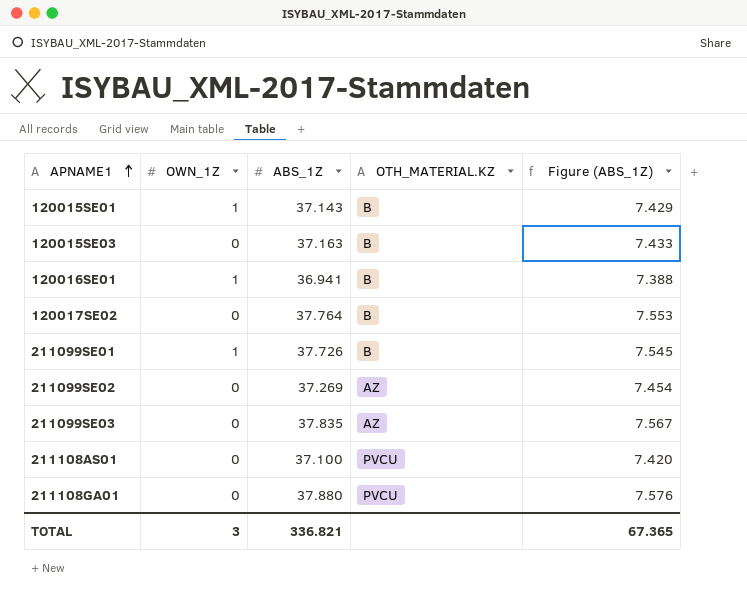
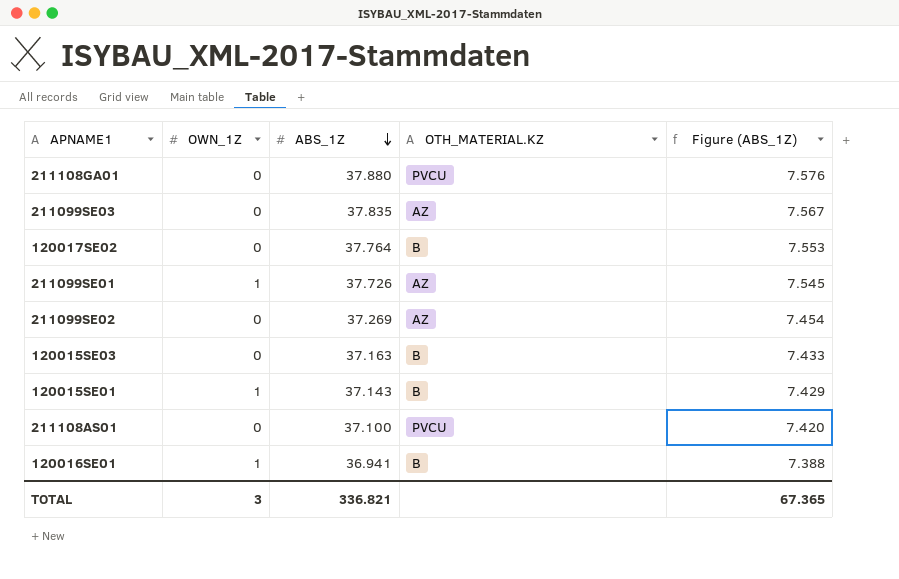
row order: APNAME1 ascending -> ABS_1Z descending
211099SE01 | OTH_MATERIAL.KZ: B -> AZ

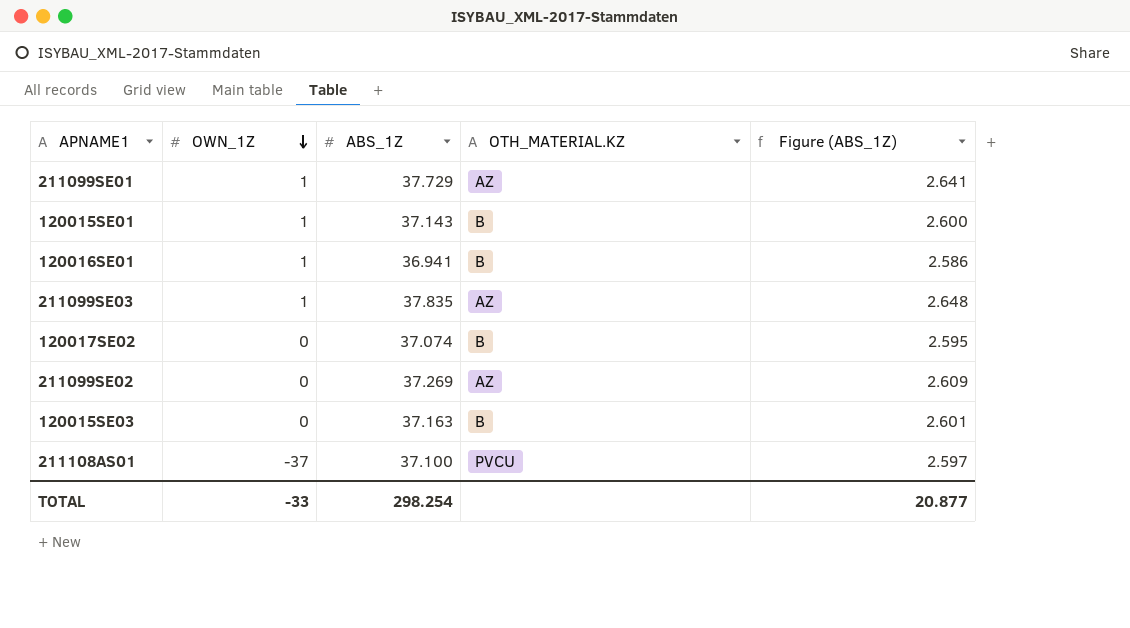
row order: ABS_1Z descending -> OWN_1Z descending
column Figure (ABS_1Z) | formula: [ABS_1Z] * 0.2 -> [ABS_1Z] * 0.07
row 211108GA01: 0 | 37.880 | PVCU | 7.576 -> none
211099SE01 | ABS_1Z: 37.726 -> 37.729
211099SE03 | OWN_1Z: 0 -> 1
120017SE02 | ABS_1Z: 37.764 -> 37.074
211108AS01 | OWN_1Z: 0 -> -37
TOTAL | OWN_1Z: 3 -> -33
TOTAL | ABS_1Z: 336.821 -> 298.254
TOTAL | Figure (ABS_1Z): 67.365 -> 20.877

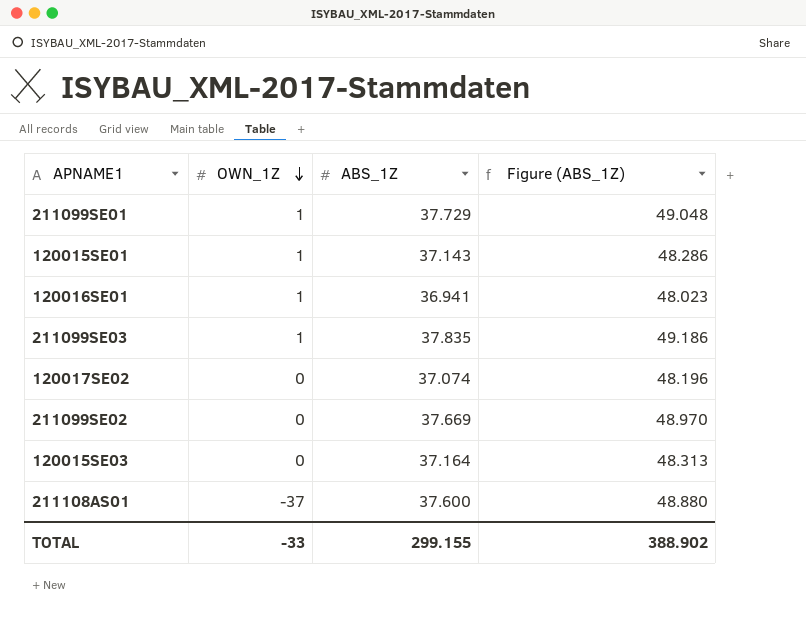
column OTH_MATERIAL.KZ | position: 4 -> none
column Figure (ABS_1Z) | formula: [ABS_1Z] * 0.07 -> [ABS_1Z] * 1.3
211099SE02 | ABS_1Z: 37.269 -> 37.669
120015SE03 | ABS_1Z: 37.163 -> 37.164
211108AS01 | ABS_1Z: 37.100 -> 37.600
TOTAL | ABS_1Z: 298.254 -> 299.155
TOTAL | Figure (ABS_1Z): 20.877 -> 388.902

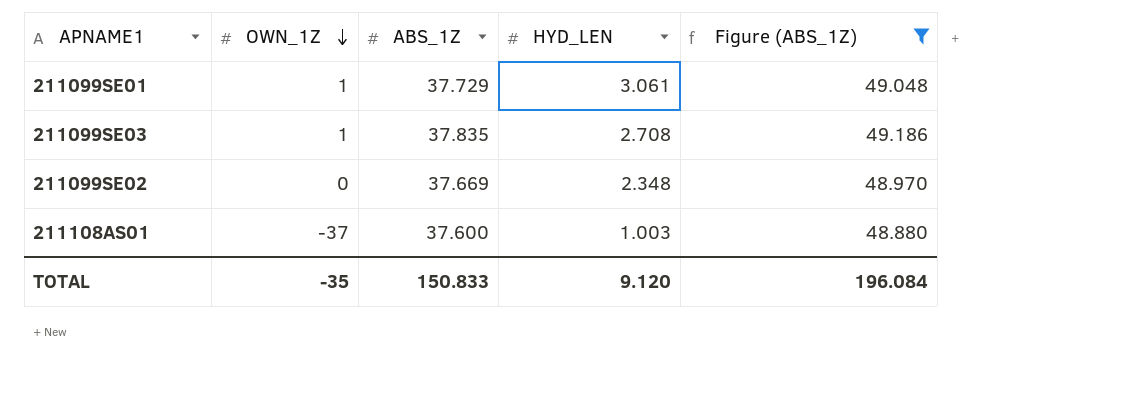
filter: none -> Figure (ABS_1Z) >= 48.880
column HYD_LEN | position: none -> 4
TOTAL | OWN_1Z: -33 -> -35
TOTAL | ABS_1Z: 299.155 -> 150.833
TOTAL | Figure (ABS_1Z): 388.902 -> 196.084

